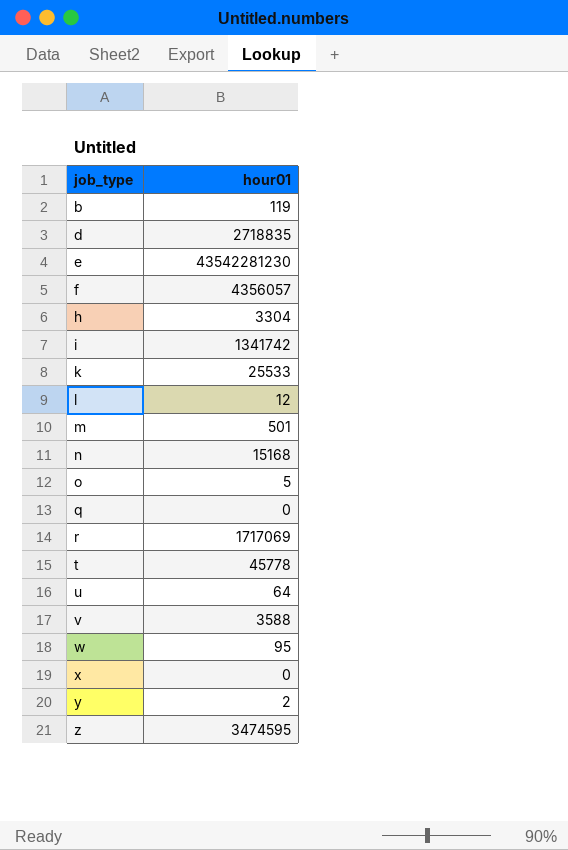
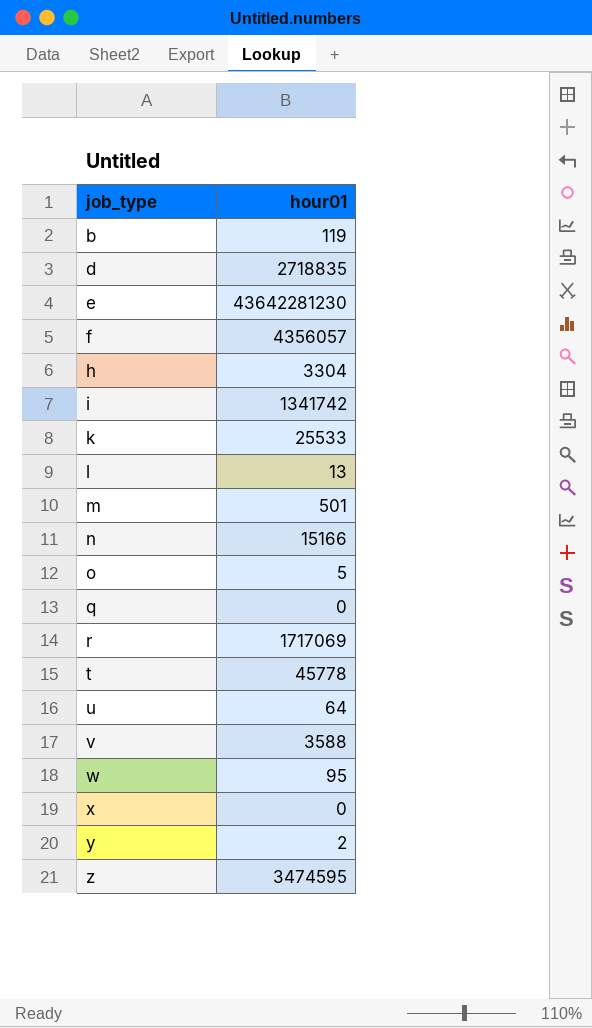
e | hour01: 43542281230 -> 43642281230
l | hour01: 12 -> 13
n | hour01: 15168 -> 15166

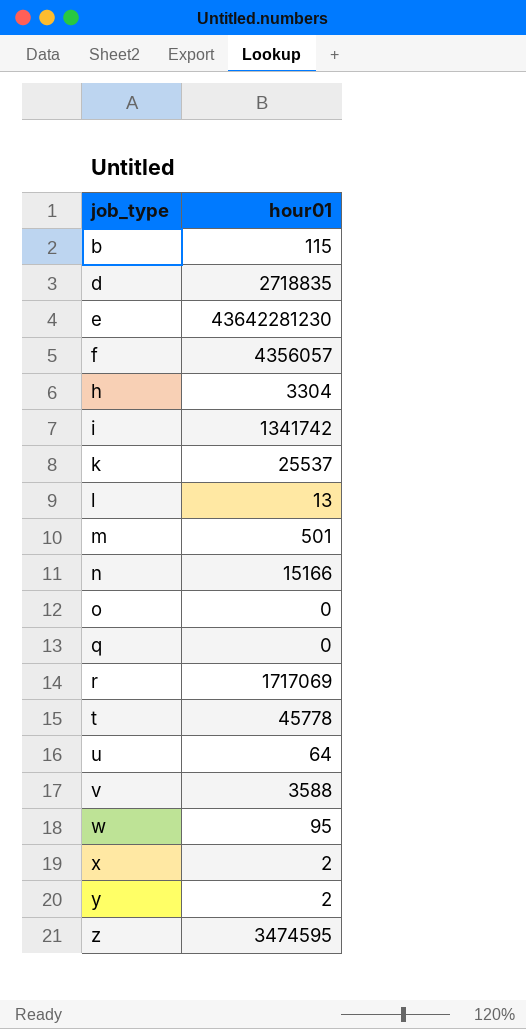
b | hour01: 119 -> 115
k | hour01: 25533 -> 25537
o | hour01: 5 -> 0
x | hour01: 0 -> 2

